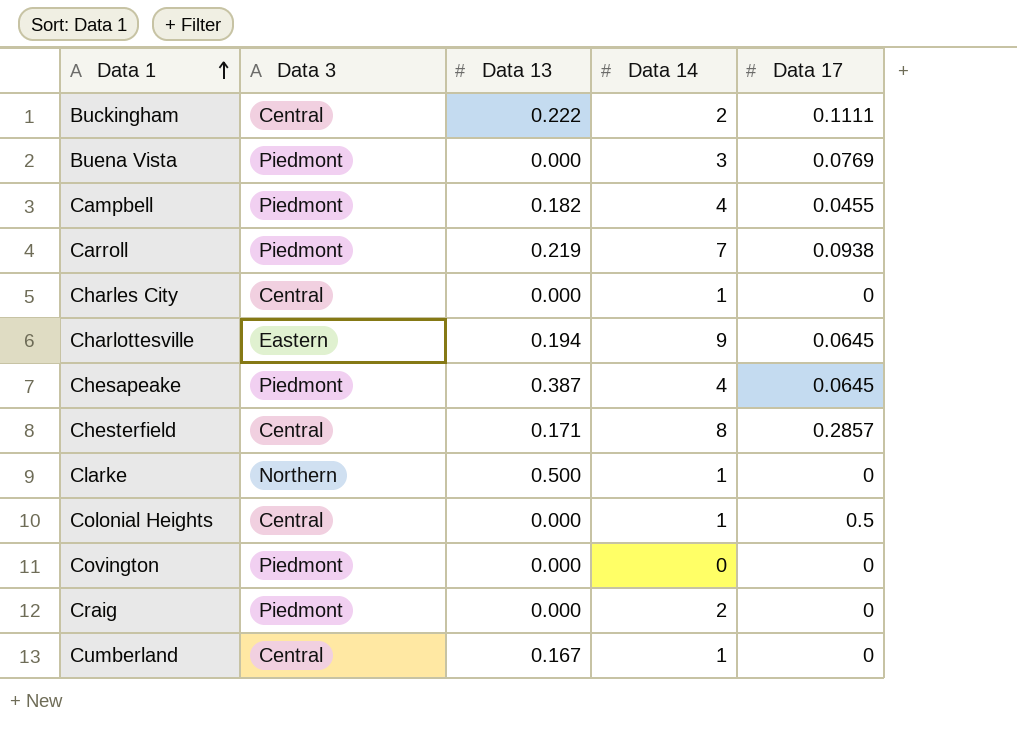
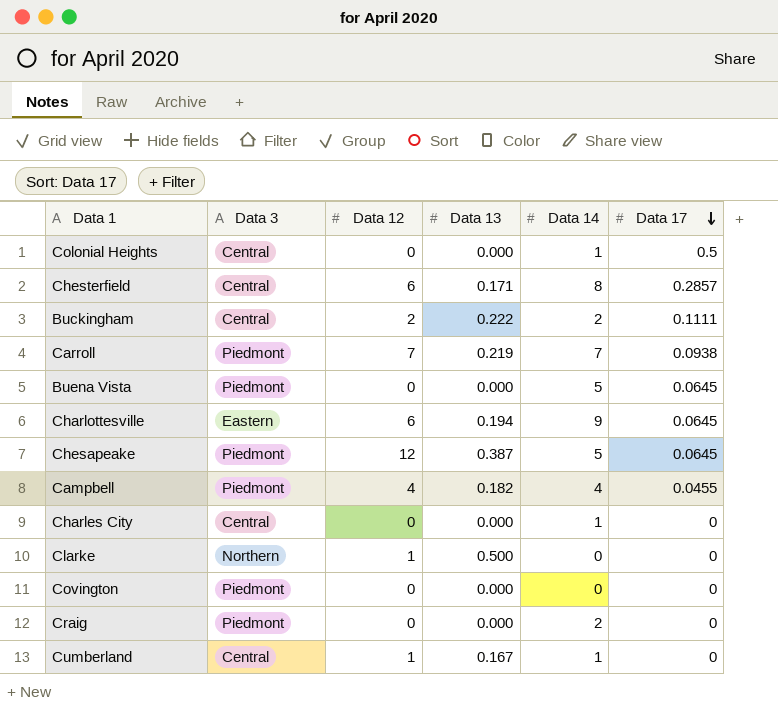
row order: Data 1 ascending -> Data 17 descending
column Data 12 | position: none -> 3
Buena Vista | Data 14: 3 -> 5
Buena Vista | Data 17: 0.0769 -> 0.0645
Chesapeake | Data 14: 4 -> 5
Clarke | Data 14: 1 -> 0

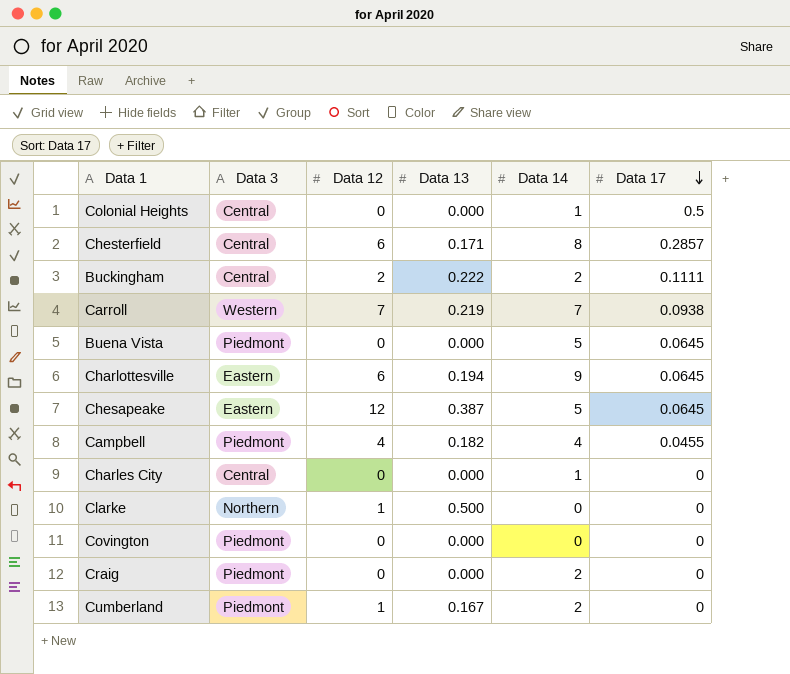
Carroll | Data 3: Piedmont -> Western
Chesapeake | Data 3: Piedmont -> Eastern
Cumberland | Data 3: Central -> Piedmont
Cumberland | Data 14: 1 -> 2

